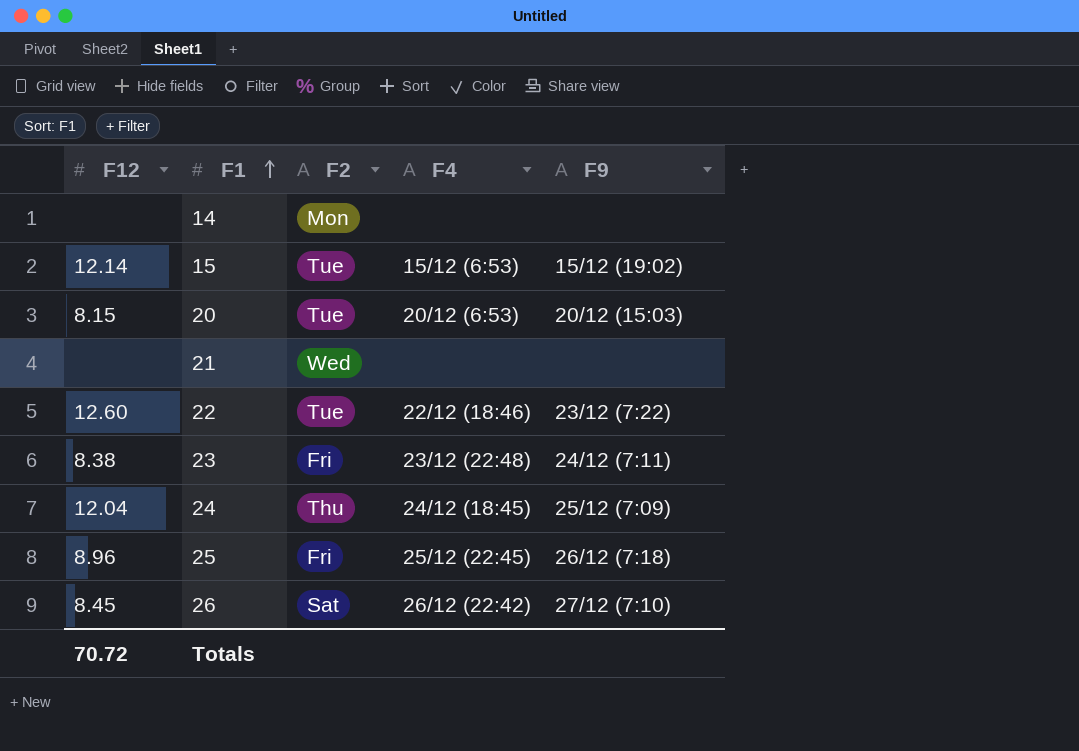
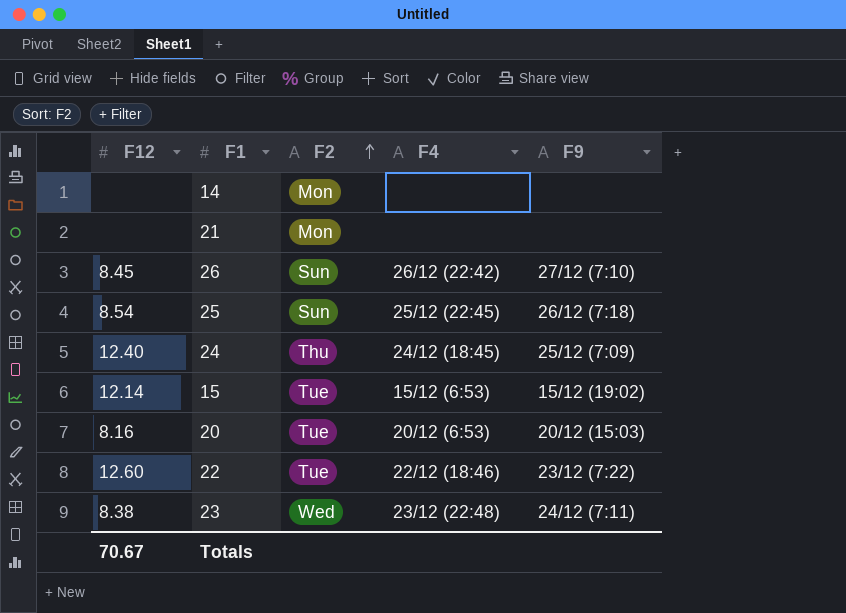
row order: F1 ascending -> F2 ascending
21 | F2: Wed -> Mon
26 | F2: Sat -> Sun
25 | F12: 8.96 -> 8.54
25 | F2: Fri -> Sun
24 | F12: 12.04 -> 12.40
20 | F12: 8.15 -> 8.16
23 | F2: Fri -> Wed
Totals | F12: 70.72 -> 70.67

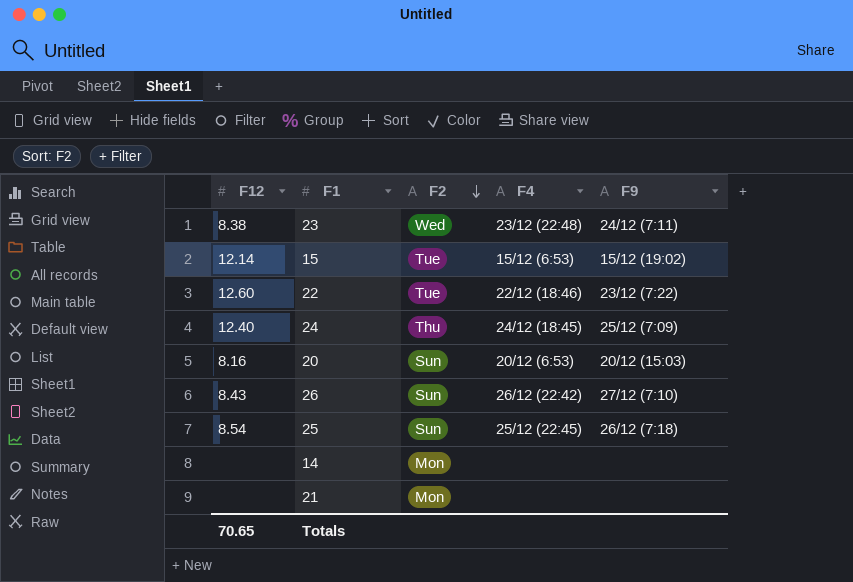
row order: F2 ascending -> F2 descending
20 | F2: Tue -> Sun
26 | F12: 8.45 -> 8.43
Totals | F12: 70.67 -> 70.65

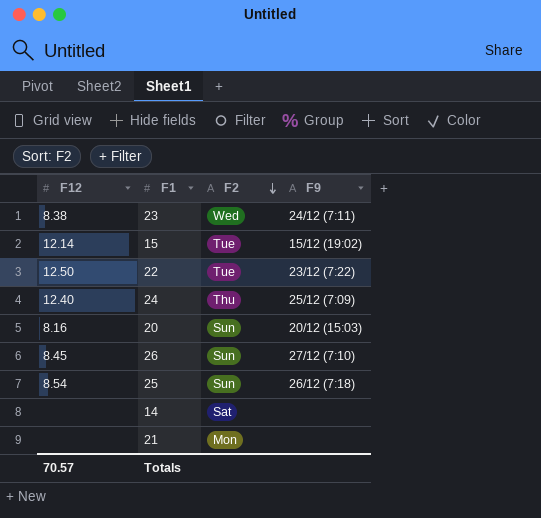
column F4 | position: 4 -> none
22 | F12: 12.60 -> 12.50
26 | F12: 8.43 -> 8.45
14 | F2: Mon -> Sat
Totals | F12: 70.65 -> 70.57

